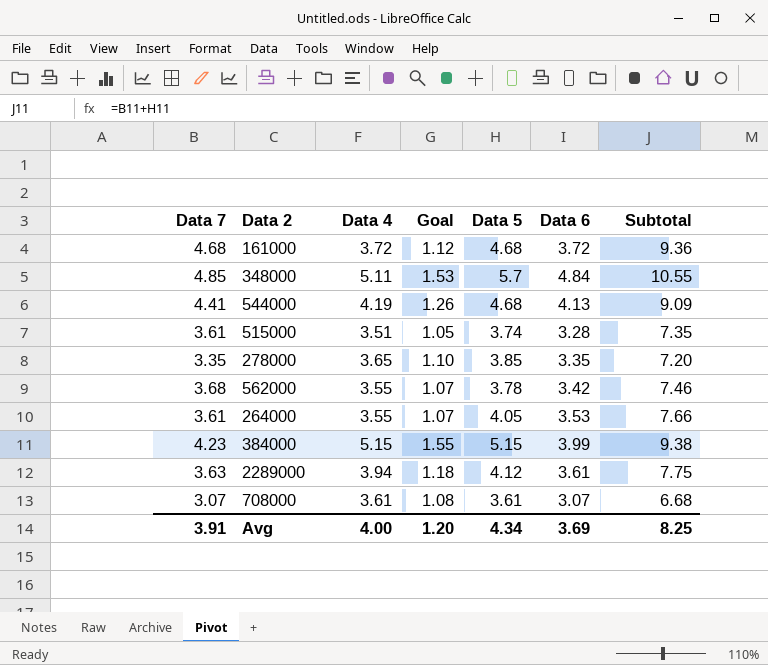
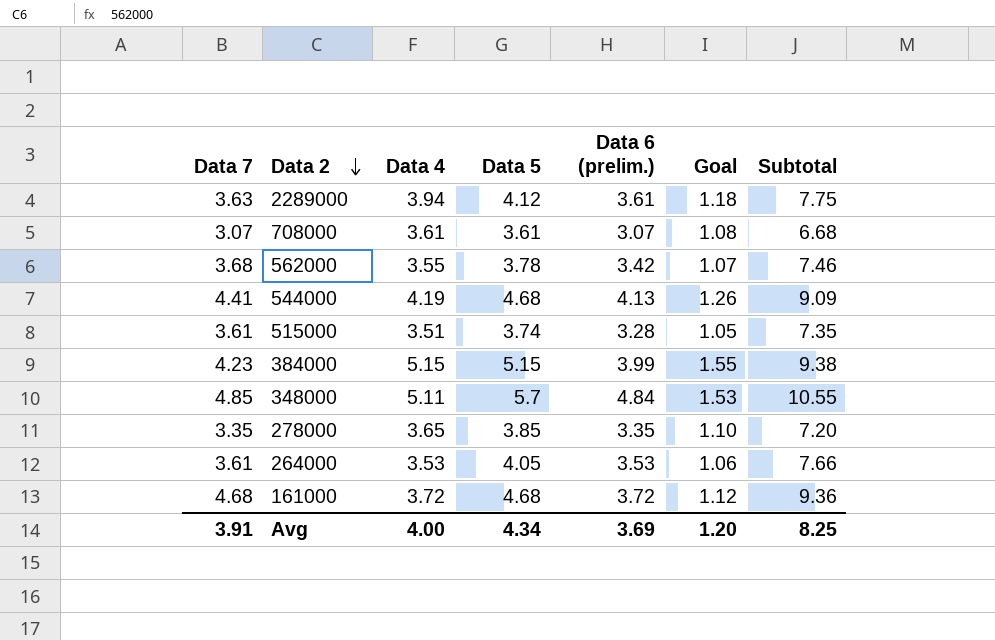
row order: none -> Data 2 descending
column name: Data 6 -> Data 6 (prelim.)
column Goal | position: 4 -> 6
264000 | Data 4: 3.55 -> 3.53
264000 | Goal: 1.07 -> 1.06

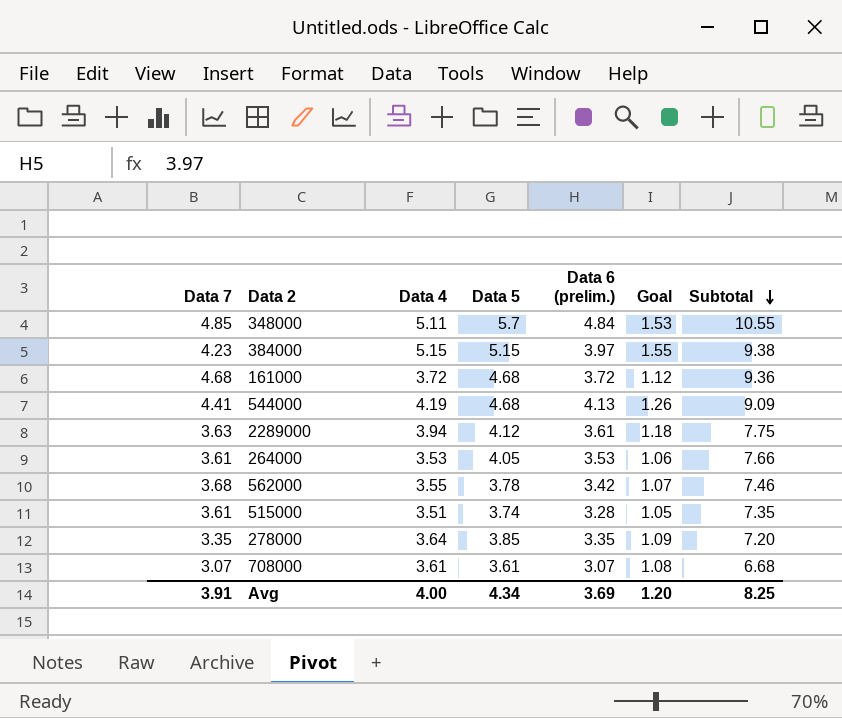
row order: Data 2 descending -> Subtotal descending
384000 | Data 6 (prelim.): 3.99 -> 3.97
278000 | Data 4: 3.65 -> 3.64
278000 | Goal: 1.10 -> 1.09

